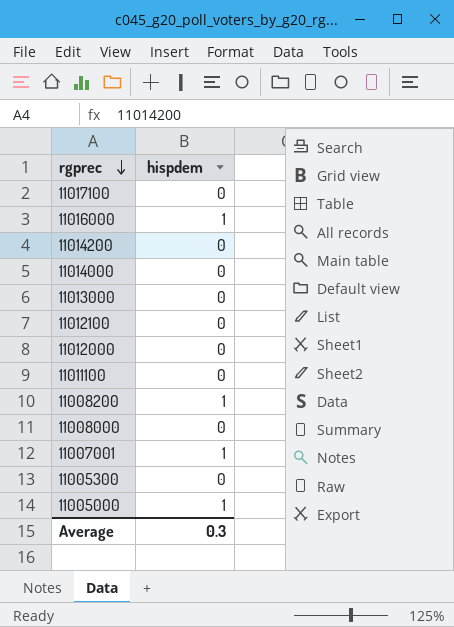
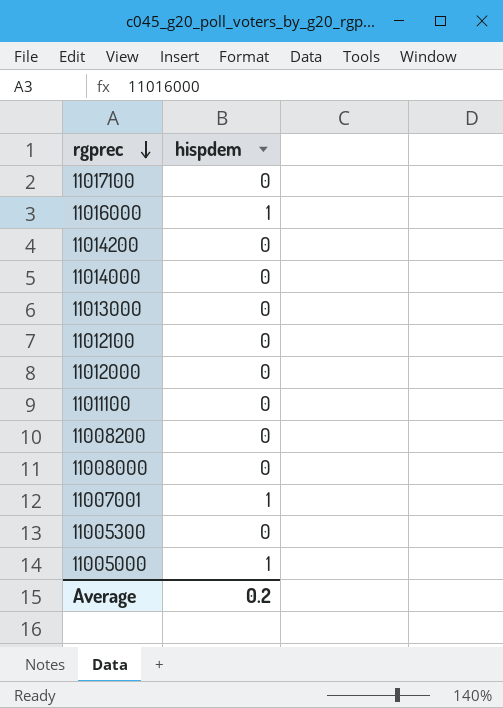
11008200 | hispdem: 1 -> 0
Average | hispdem: 0.3 -> 0.2

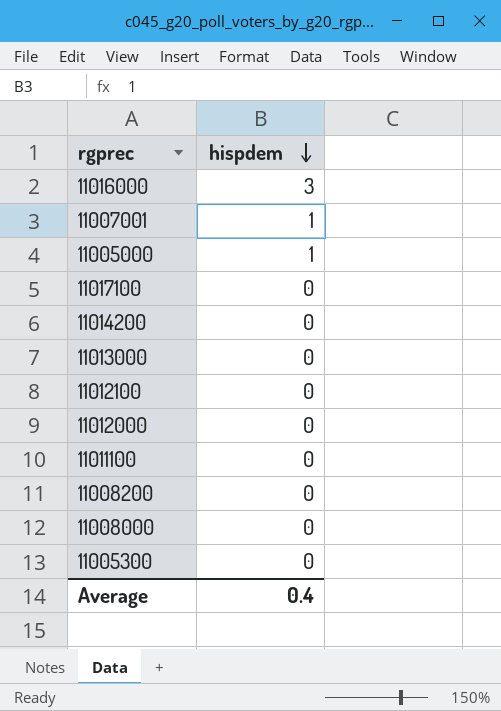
row order: rgprec descending -> hispdem descending
row 11014000: 0 -> none
11016000 | hispdem: 1 -> 3
Average | hispdem: 0.2 -> 0.4

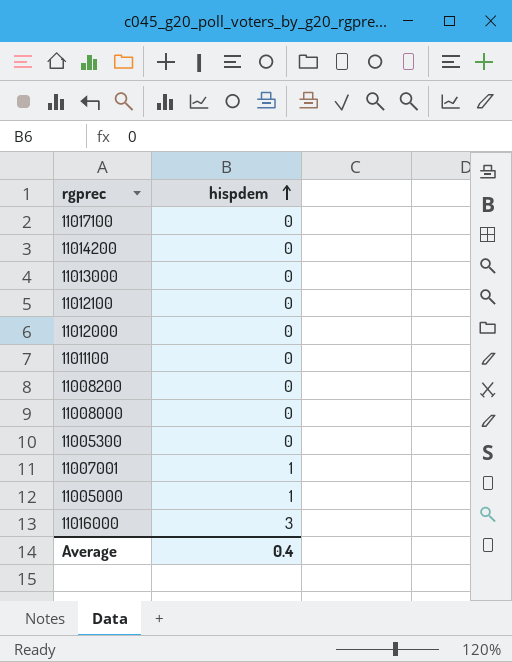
row order: hispdem descending -> hispdem ascending

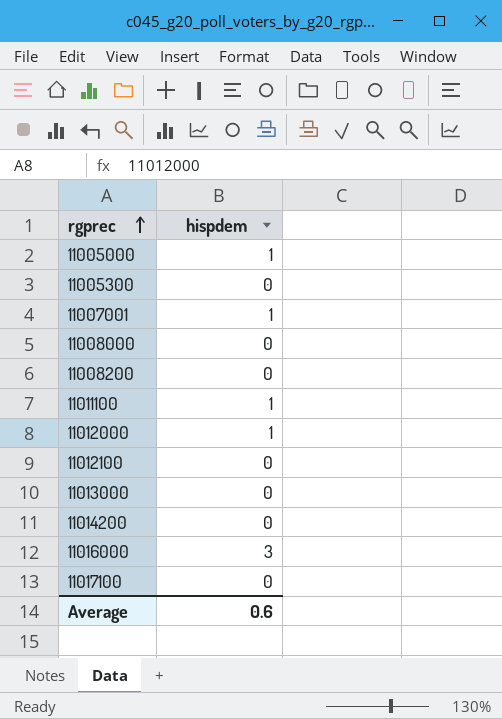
row order: hispdem ascending -> rgprec ascending
11011100 | hispdem: 0 -> 1
11012000 | hispdem: 0 -> 1
Average | hispdem: 0.4 -> 0.6

